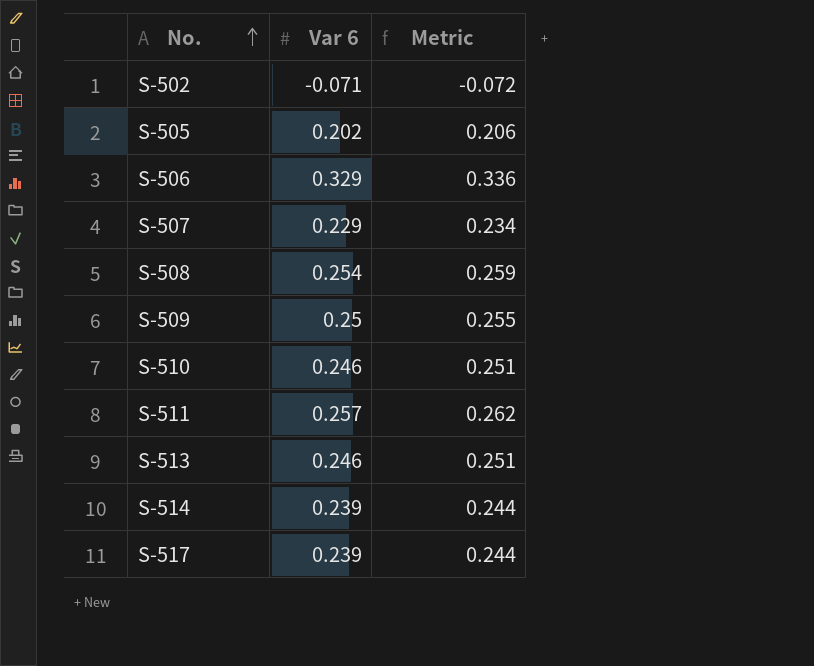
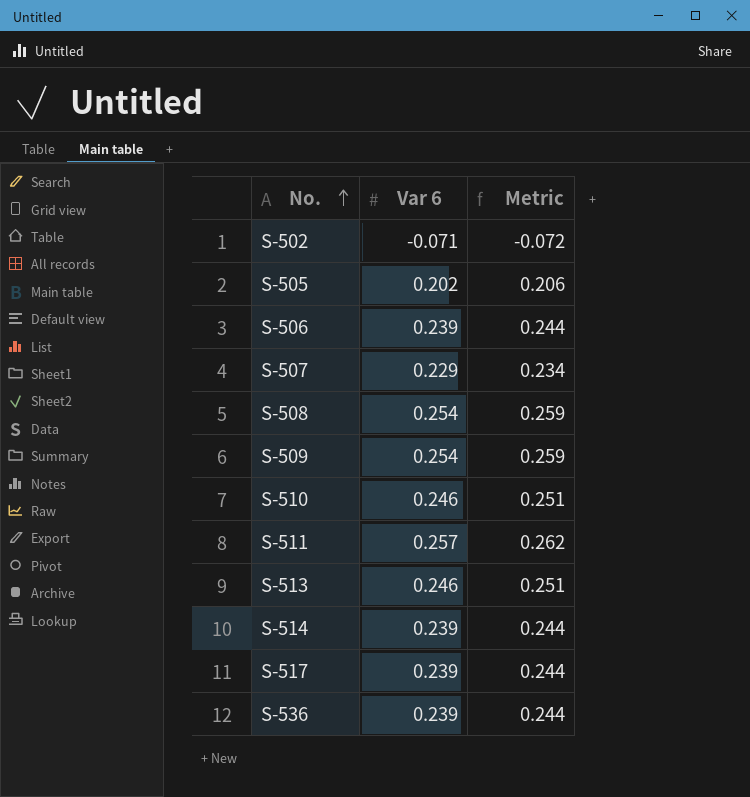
S-506 | Var 6: 0.329 -> 0.239
S-506 | Metric: 0.336 -> 0.244
S-509 | Var 6: 0.25 -> 0.254
S-509 | Metric: 0.255 -> 0.259
row S-536: none -> 0.239 | 0.244

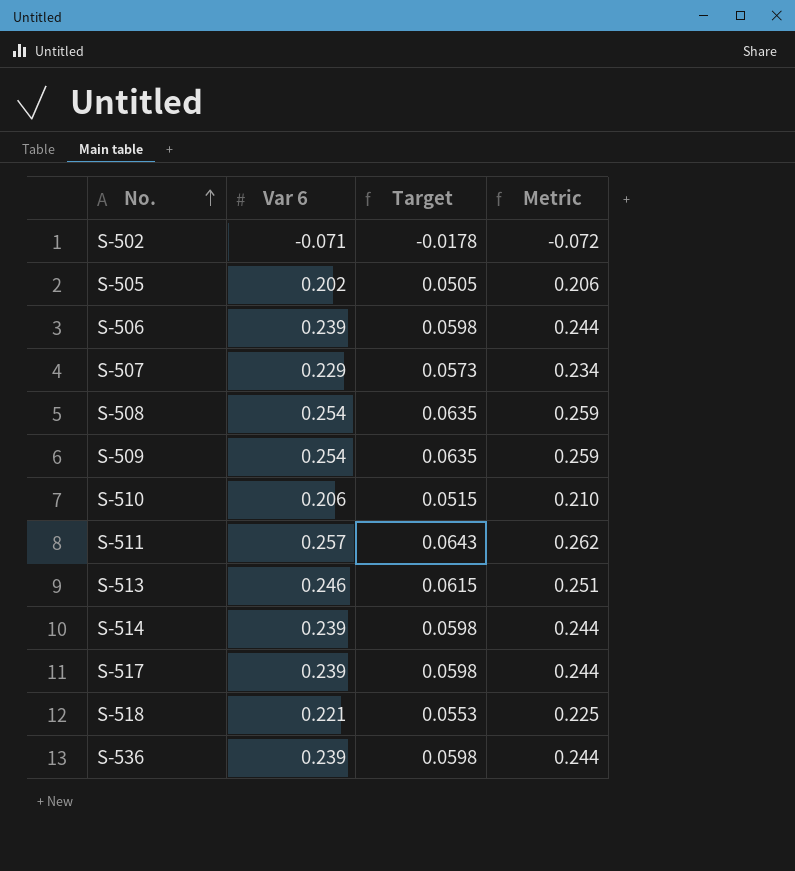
column Target | formula: none -> [Var 6] * 0.25
S-510 | Var 6: 0.246 -> 0.206
S-510 | Metric: 0.251 -> 0.210
row S-518: none -> 0.221 | 0.0553 | 0.225

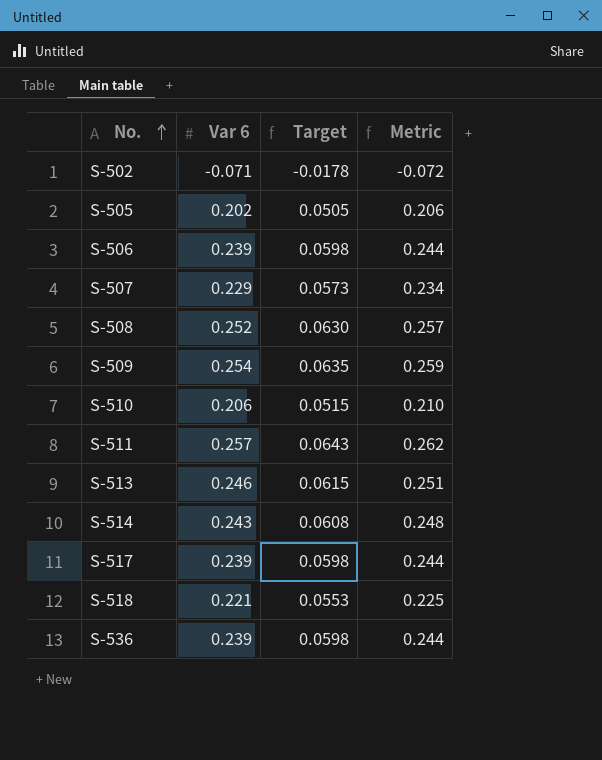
S-508 | Var 6: 0.254 -> 0.252
S-508 | Target: 0.0635 -> 0.0630
S-508 | Metric: 0.259 -> 0.257
S-514 | Var 6: 0.239 -> 0.243
S-514 | Target: 0.0598 -> 0.0608
S-514 | Metric: 0.244 -> 0.248

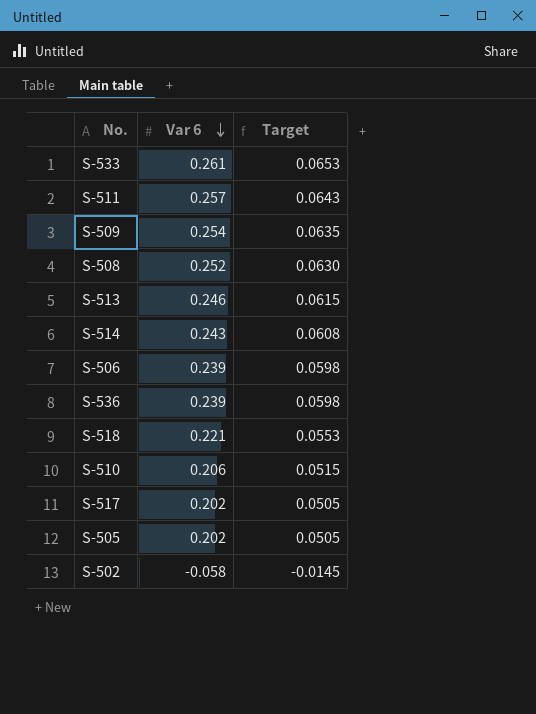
row order: No. ascending -> Var 6 descending
column Metric | formula: [Var 6] * 1.02 -> none
row S-507: 0.229 | 0.0573 | 0.234 -> none
row S-533: none -> 0.261 | 0.0653
S-517 | Var 6: 0.239 -> 0.202
S-517 | Target: 0.0598 -> 0.0505
S-502 | Var 6: -0.071 -> -0.058
S-502 | Target: -0.0178 -> -0.0145

